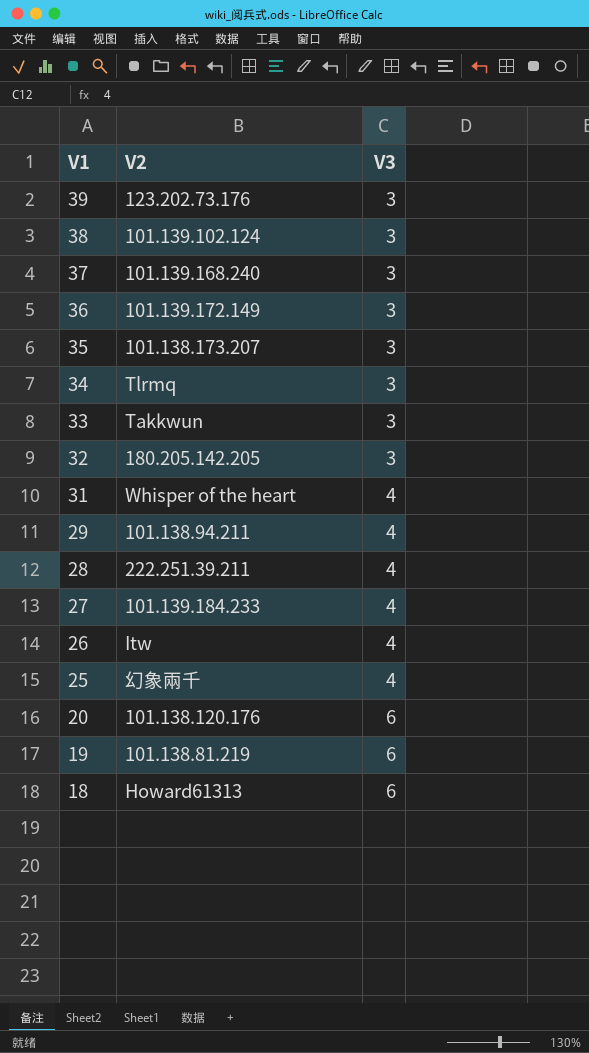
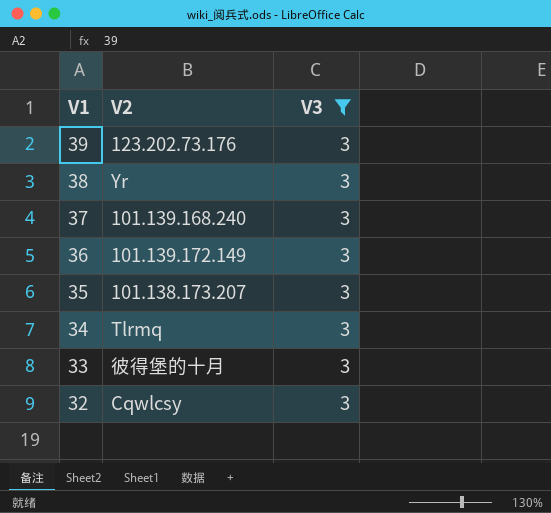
filter: none -> V3 = 3
38 | V2: 101.139.102.124 -> Yr
33 | V2: Takkwun -> 彼得堡的十月
32 | V2: 180.205.142.205 -> Cqwlcsy

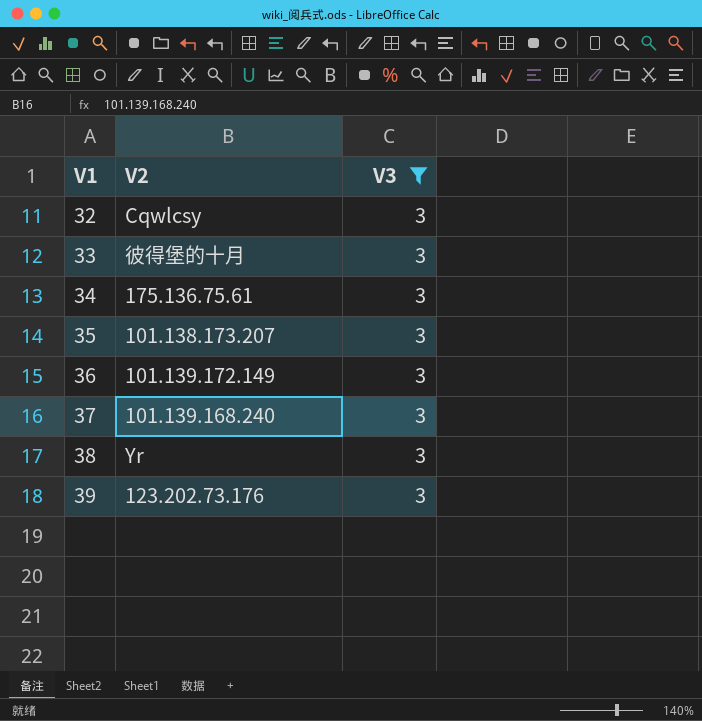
row order: V1 descending -> V1 ascending
34 | V2: Tlrmq -> 175.136.75.61

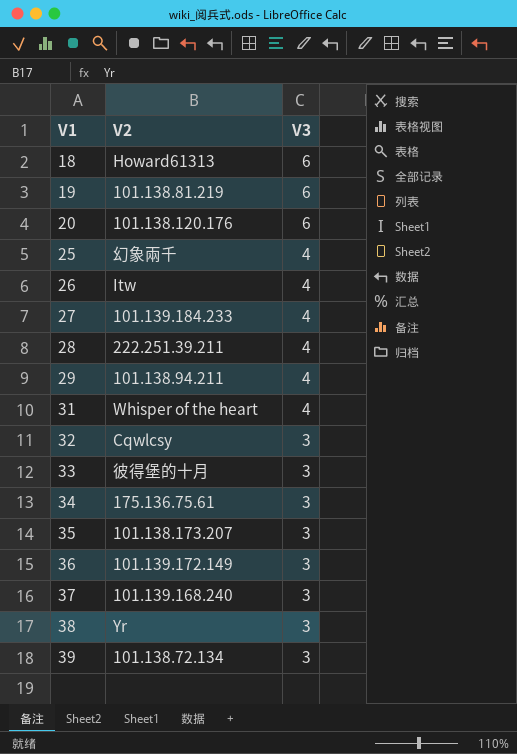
filter: V3 = 3 -> none
39 | V2: 123.202.73.176 -> 101.138.72.134

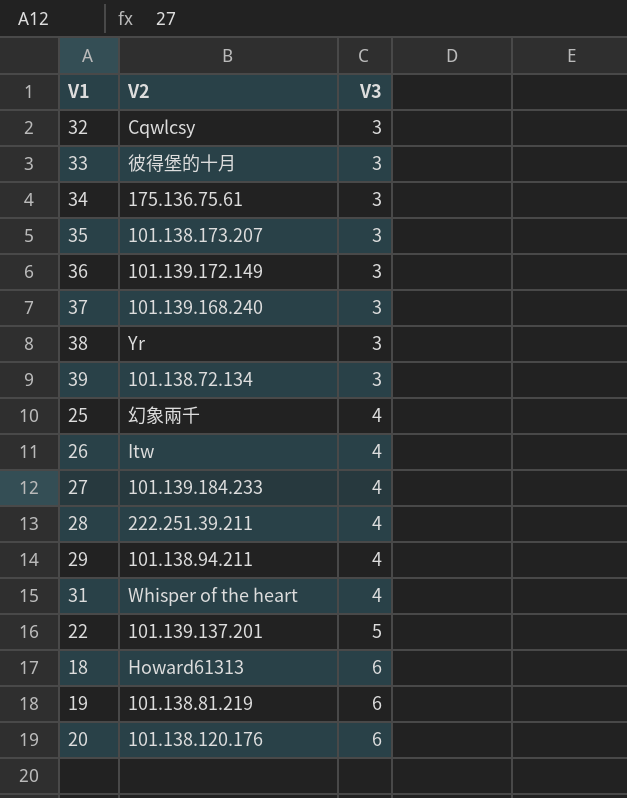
row order: V1 ascending -> V3 ascending
row 22: none -> 101.139.137.201 | 5

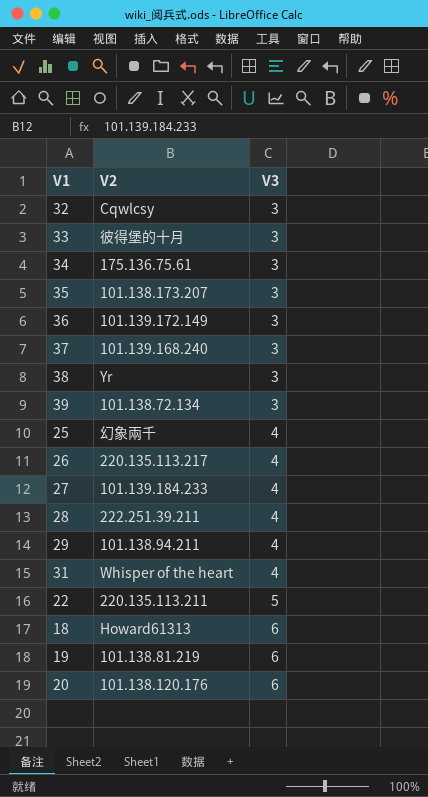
26 | V2: Itw -> 220.135.113.217
22 | V2: 101.139.137.201 -> 220.135.113.211

